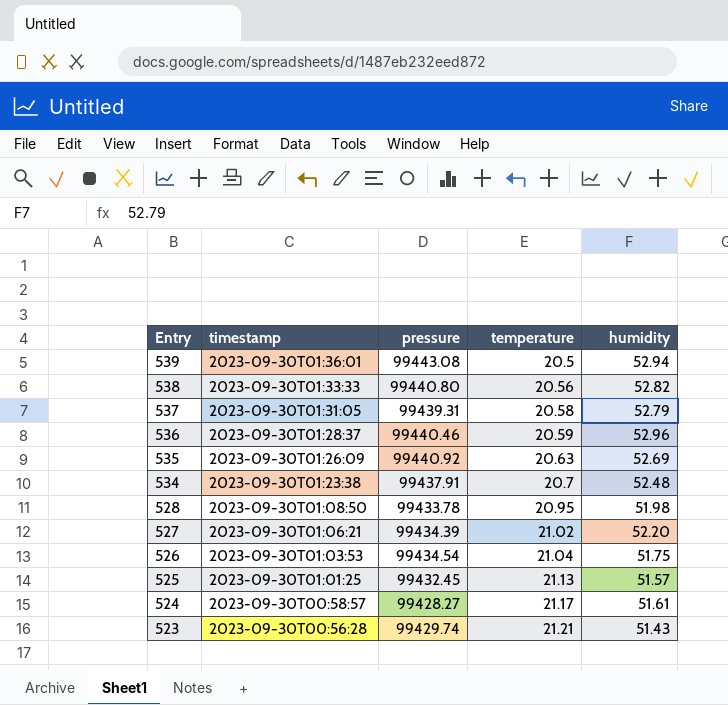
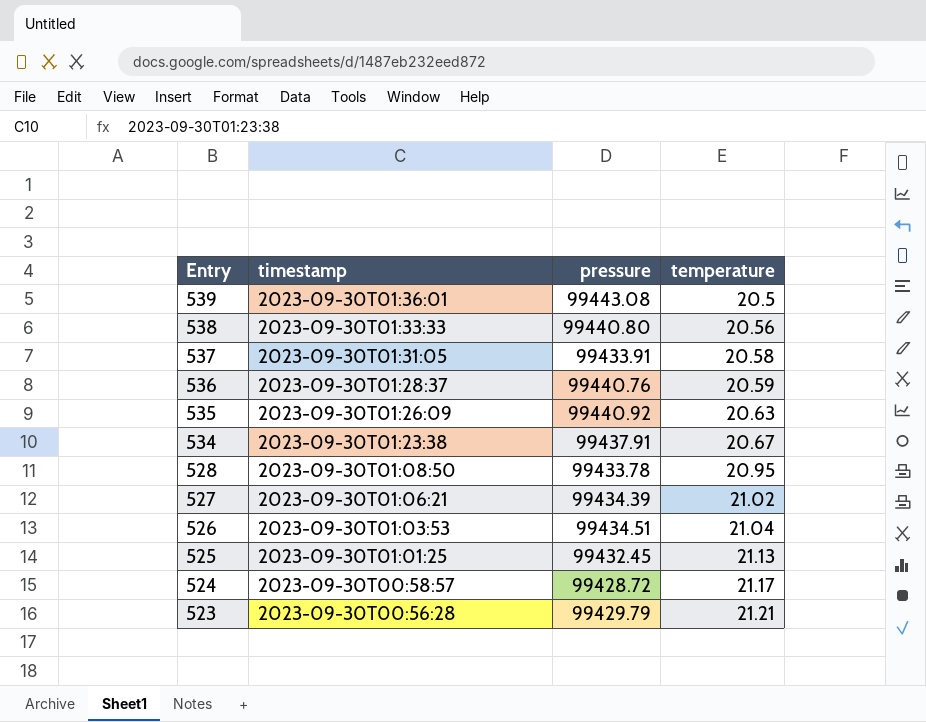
column humidity | position: 5 -> none
537 | pressure: 99439.31 -> 99433.91
536 | pressure: 99440.46 -> 99440.76
534 | temperature: 20.7 -> 20.67
526 | pressure: 99434.54 -> 99434.51
524 | pressure: 99428.27 -> 99428.72
523 | pressure: 99429.74 -> 99429.79

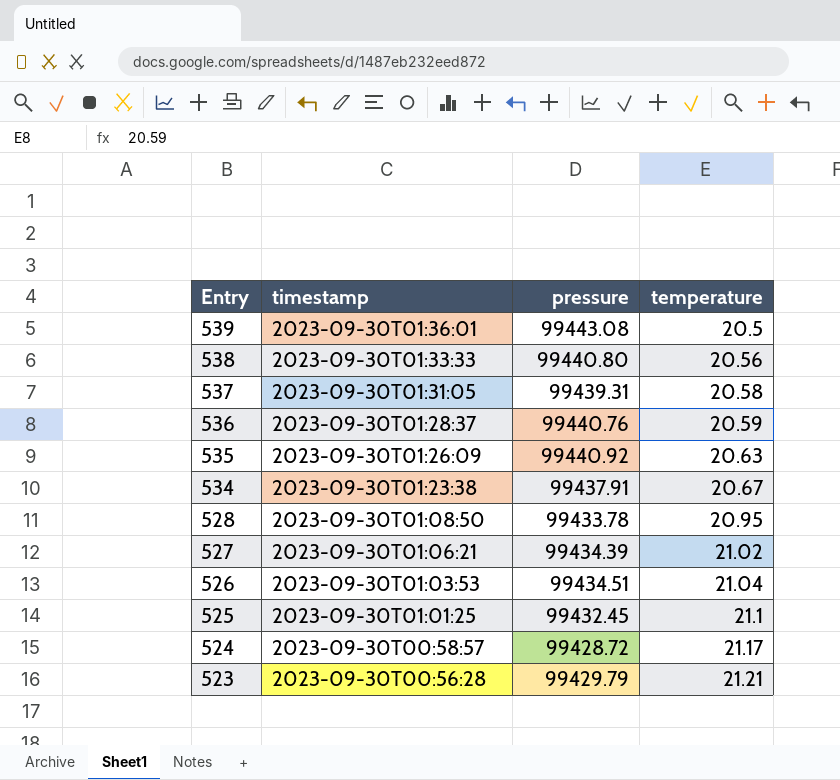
537 | pressure: 99433.91 -> 99439.31
525 | temperature: 21.13 -> 21.1

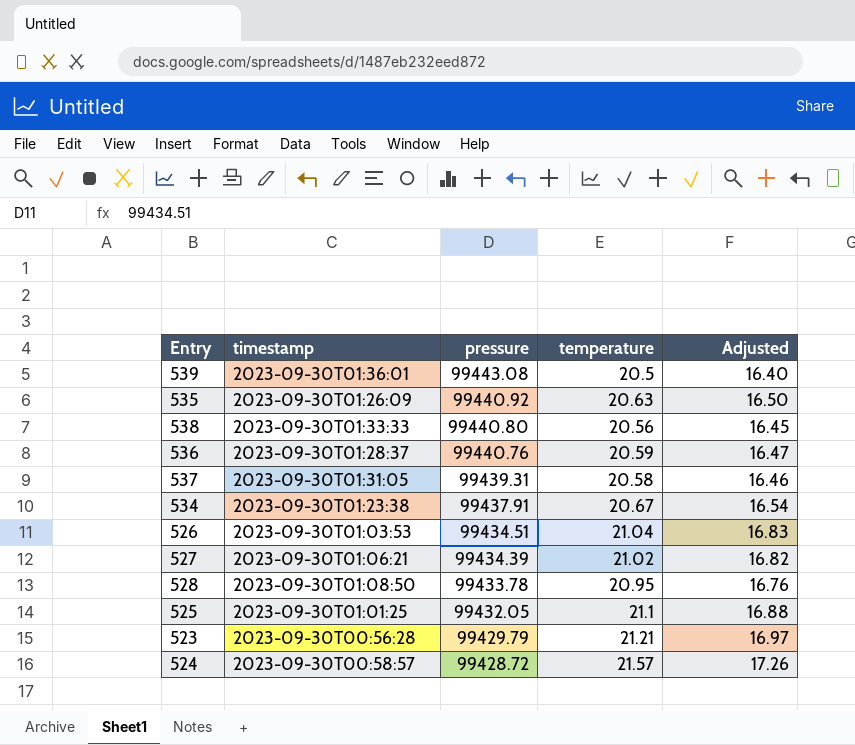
row order: Entry descending -> pressure descending
column Adjusted | formula: none -> [temperature] * 0.8
525 | pressure: 99432.45 -> 99432.05
524 | temperature: 21.17 -> 21.57

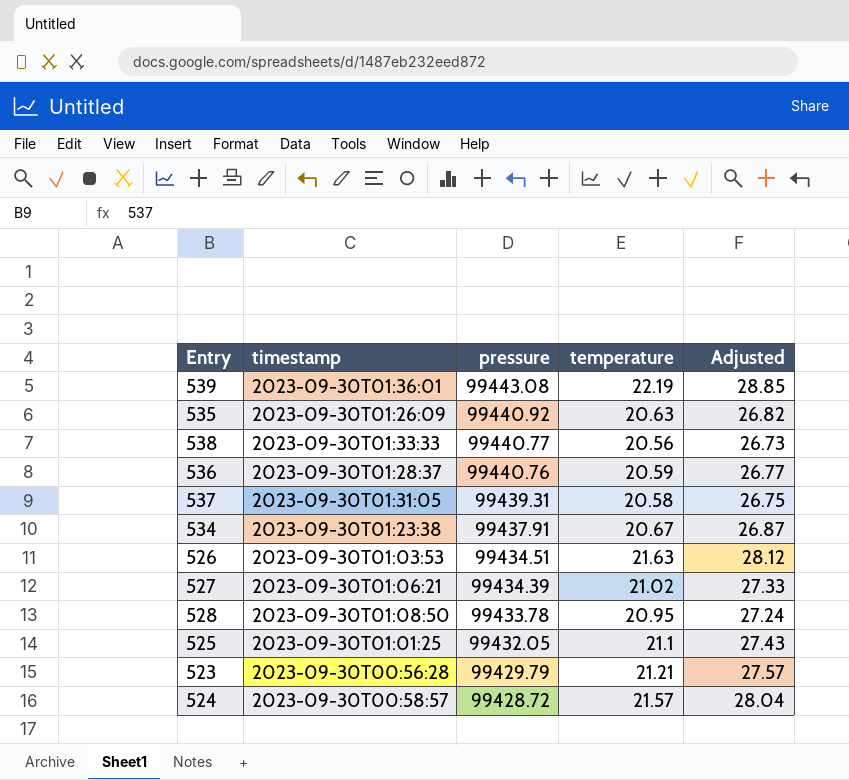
column Adjusted | formula: [temperature] * 0.8 -> [temperature] * 1.3
539 | temperature: 20.5 -> 22.19
538 | pressure: 99440.80 -> 99440.77
526 | temperature: 21.04 -> 21.63

